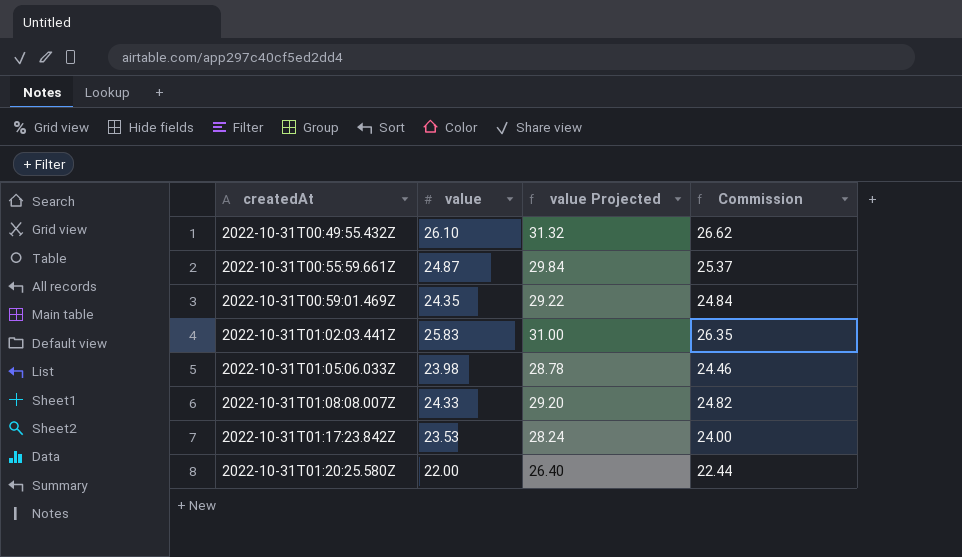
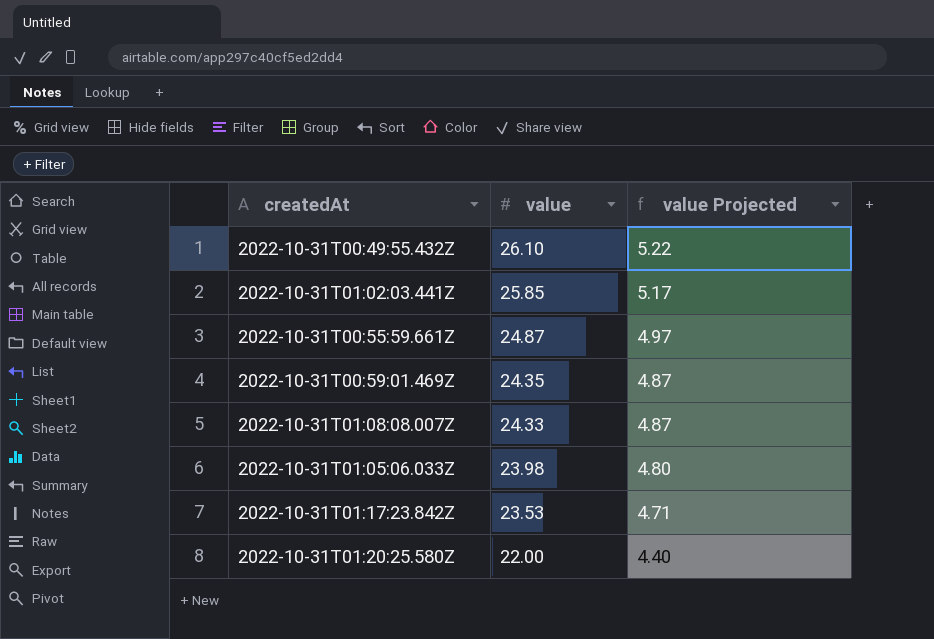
row order: createdAt ascending -> value descending
column Commission | formula: [value] * 1.02 -> none
column value Projected | formula: [value] * 1.2 -> [value] * 0.2
2022-10-31T01:02:03.441Z | value: 25.83 -> 25.85

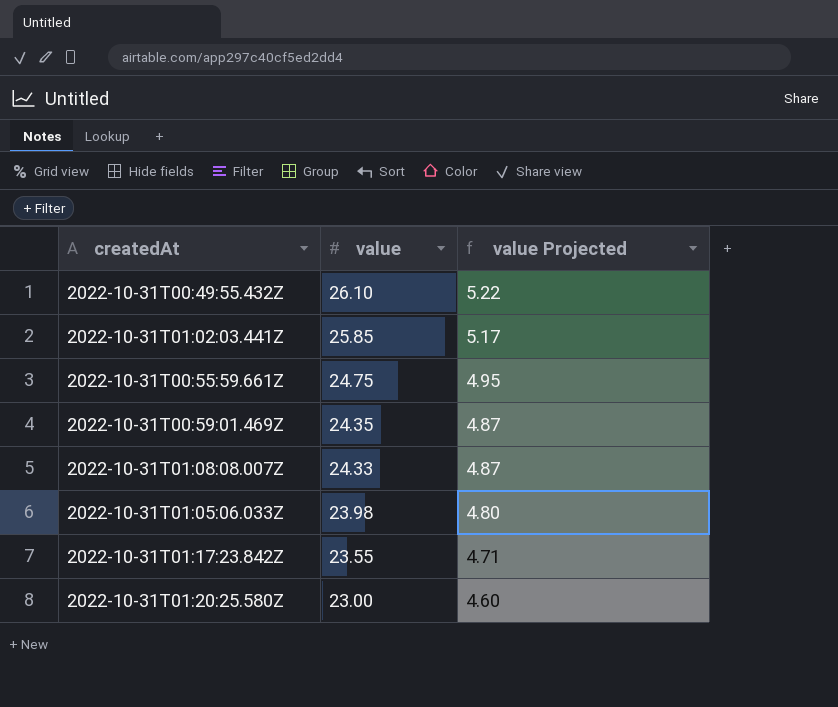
2022-10-31T00:55:59.661Z | value: 24.87 -> 24.75
2022-10-31T00:55:59.661Z | value Projected: 4.97 -> 4.95
2022-10-31T01:17:23.842Z | value: 23.53 -> 23.55
2022-10-31T01:20:25.580Z | value: 22.00 -> 23.00
2022-10-31T01:20:25.580Z | value Projected: 4.40 -> 4.60

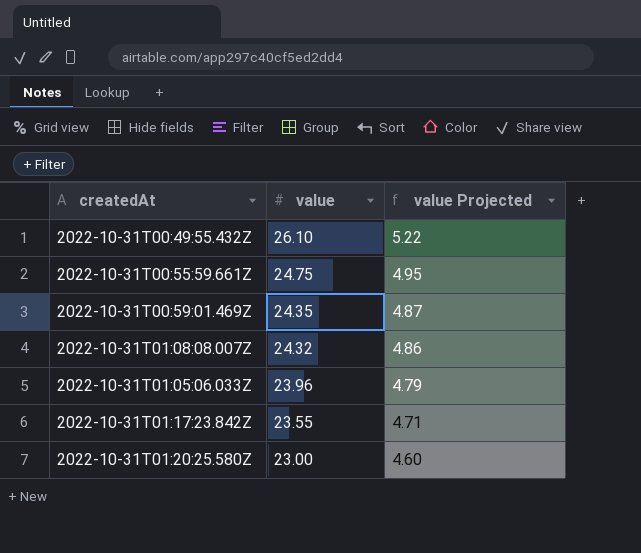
row 2022-10-31T01:02:03.441Z: 25.85 | 5.17 -> none
2022-10-31T01:08:08.007Z | value: 24.33 -> 24.32
2022-10-31T01:08:08.007Z | value Projected: 4.87 -> 4.86
2022-10-31T01:05:06.033Z | value: 23.98 -> 23.96
2022-10-31T01:05:06.033Z | value Projected: 4.80 -> 4.79

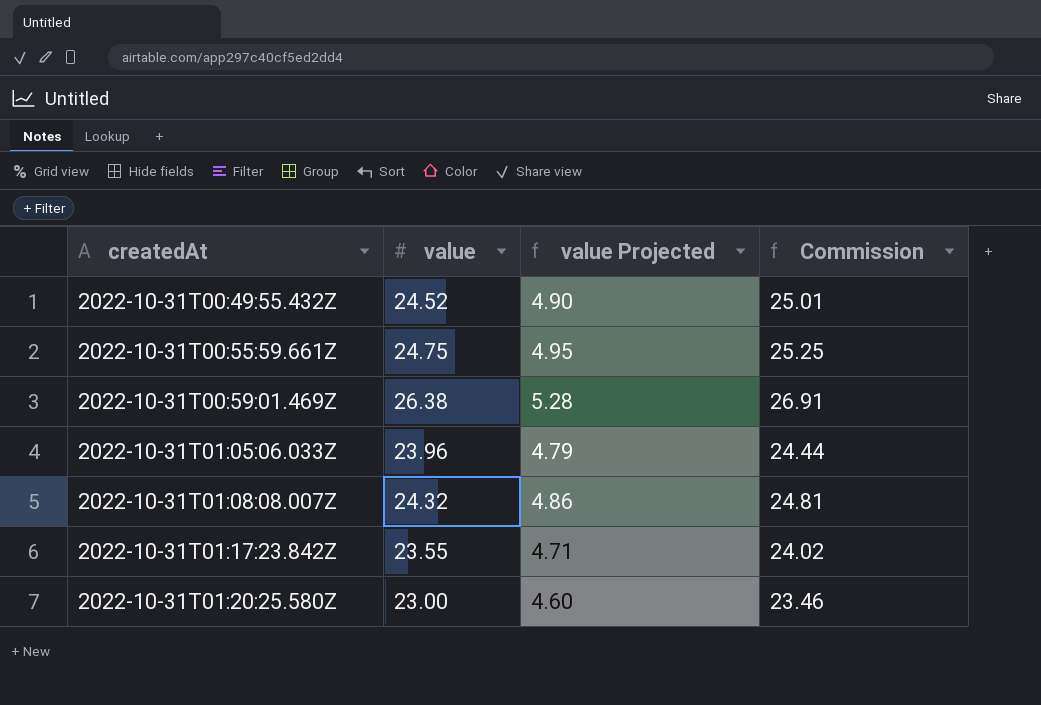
row order: value descending -> createdAt ascending
column Commission | formula: none -> [value] * 1.02
2022-10-31T00:49:55.432Z | value: 26.10 -> 24.52
2022-10-31T00:49:55.432Z | value Projected: 5.22 -> 4.90
2022-10-31T00:59:01.469Z | value: 24.35 -> 26.38
2022-10-31T00:59:01.469Z | value Projected: 4.87 -> 5.28

